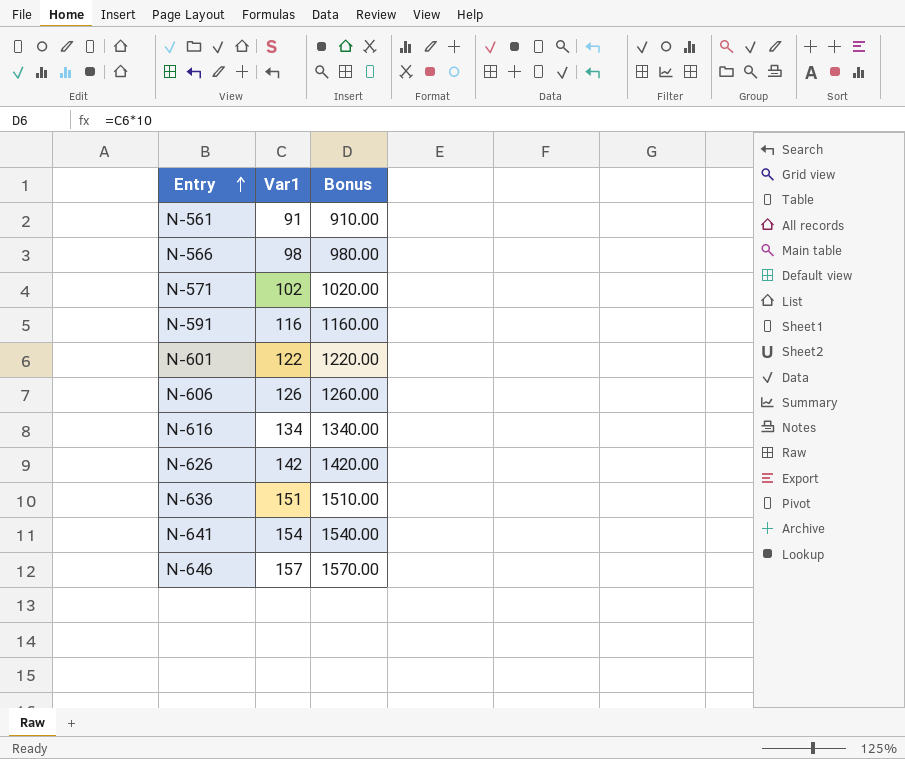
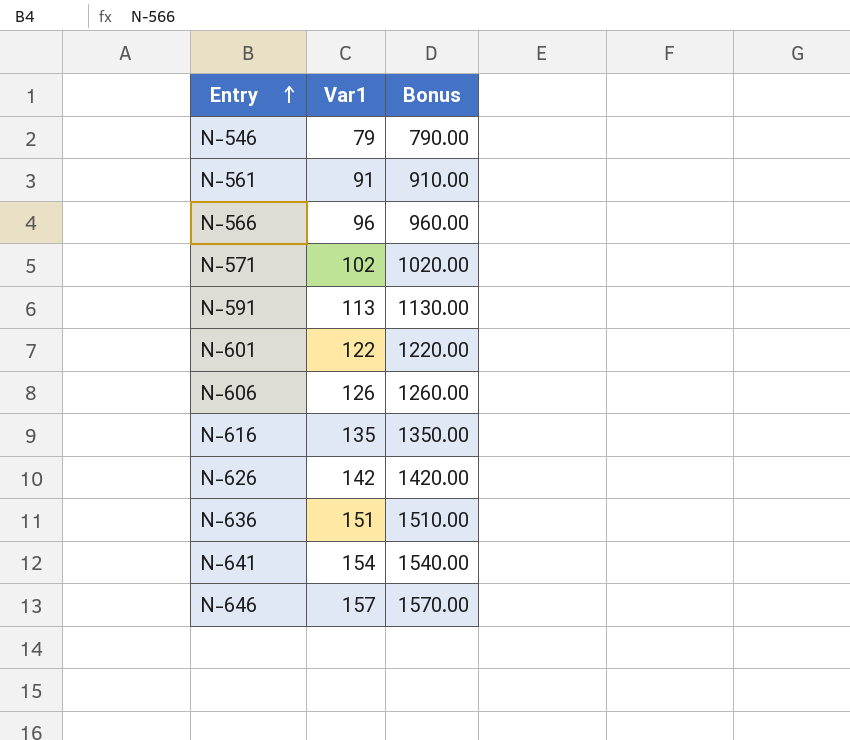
row N-546: none -> 79 | 790.00
N-566 | Var1: 98 -> 96
N-566 | Bonus: 980.00 -> 960.00
N-591 | Var1: 116 -> 113
N-591 | Bonus: 1160.00 -> 1130.00
N-616 | Var1: 134 -> 135
N-616 | Bonus: 1340.00 -> 1350.00

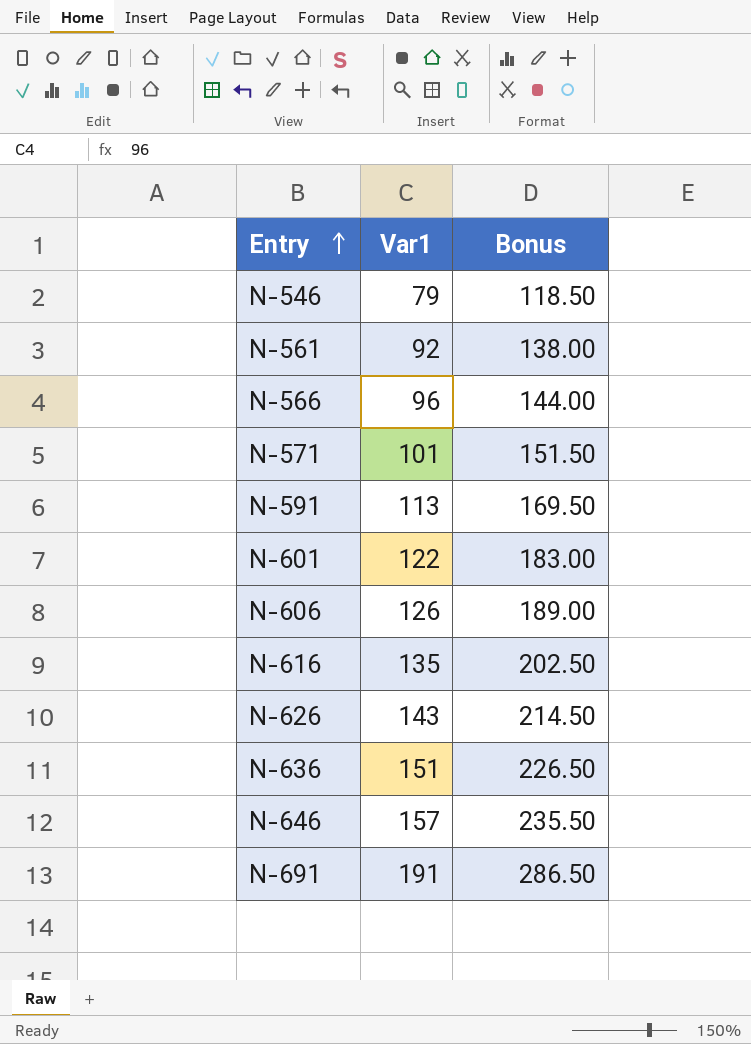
column Bonus | formula: [Var1] * 10 -> [Var1] * 1.5
row N-641: 154 | 1540.00 -> none
N-561 | Var1: 91 -> 92
N-571 | Var1: 102 -> 101
N-626 | Var1: 142 -> 143
row N-691: none -> 191 | 286.50

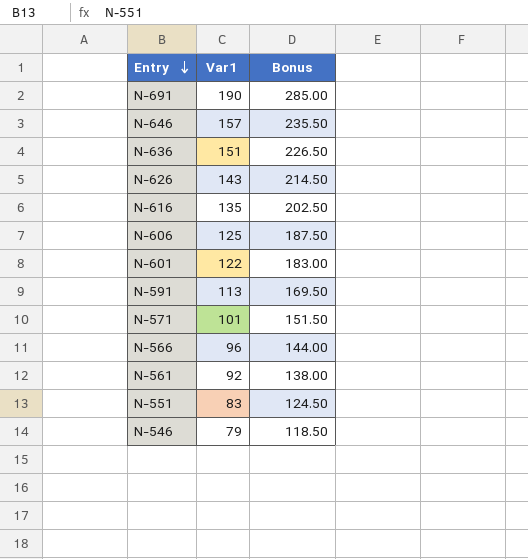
row order: Entry ascending -> Entry descending
N-691 | Var1: 191 -> 190
N-691 | Bonus: 286.50 -> 285.00
N-606 | Var1: 126 -> 125
N-606 | Bonus: 189.00 -> 187.50
row N-551: none -> 83 | 124.50

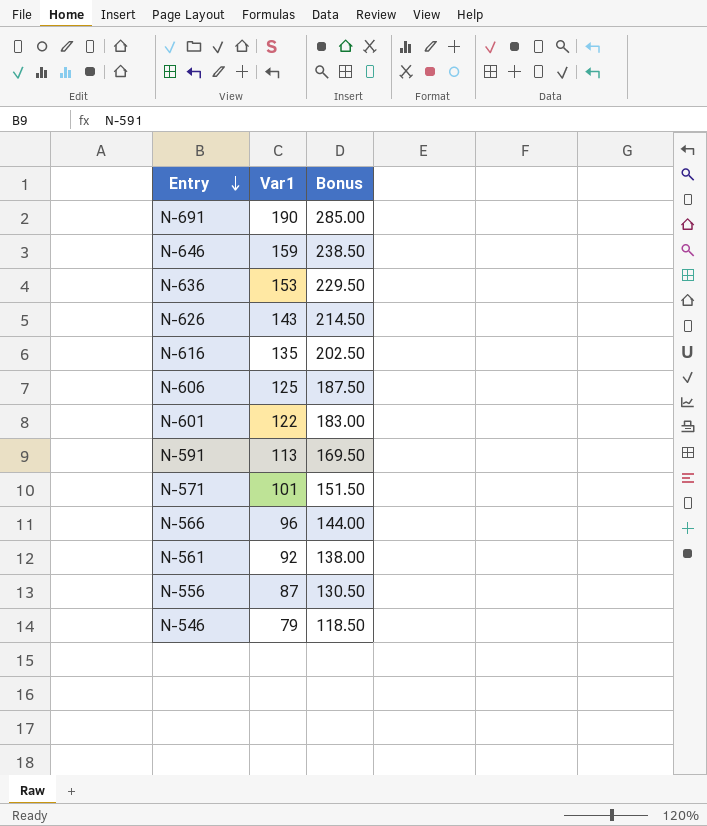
row N-551: 83 | 124.50 -> none
N-646 | Var1: 157 -> 159
N-646 | Bonus: 235.50 -> 238.50
N-636 | Var1: 151 -> 153
N-636 | Bonus: 226.50 -> 229.50
row N-556: none -> 87 | 130.50

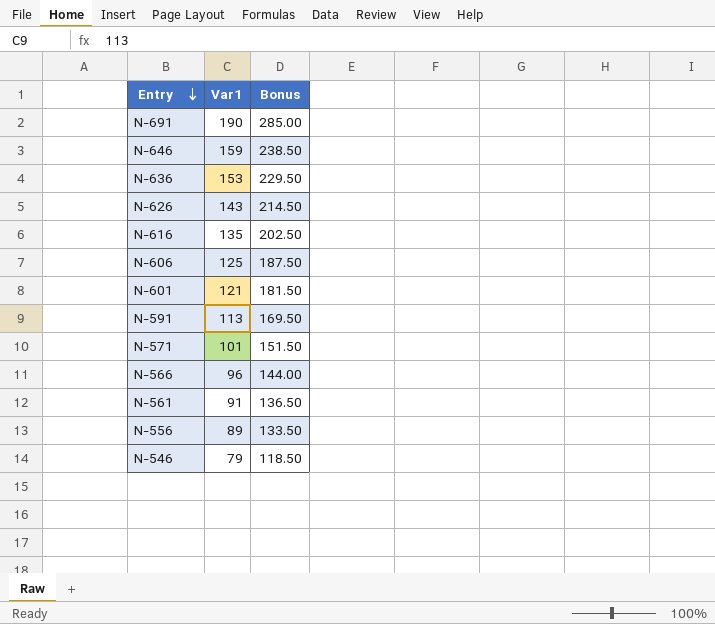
N-601 | Var1: 122 -> 121
N-601 | Bonus: 183.00 -> 181.50
N-561 | Var1: 92 -> 91
N-561 | Bonus: 138.00 -> 136.50
N-556 | Var1: 87 -> 89
N-556 | Bonus: 130.50 -> 133.50

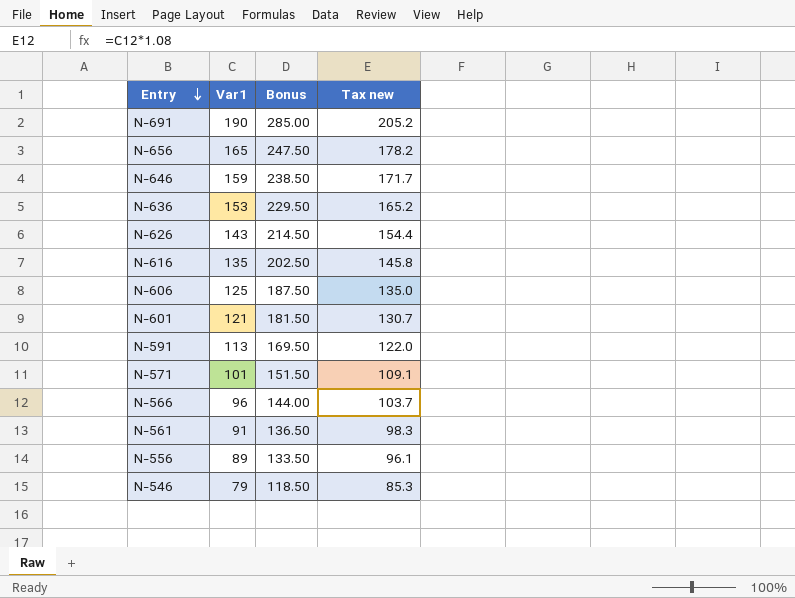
column Tax new | formula: none -> [Var1] * 1.08
row N-656: none -> 165 | 247.50 | 178.2

